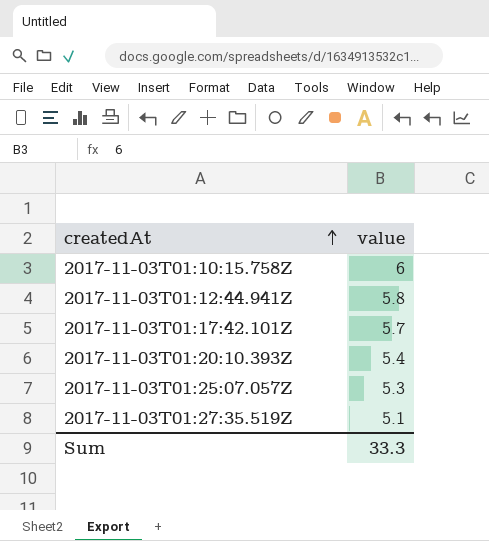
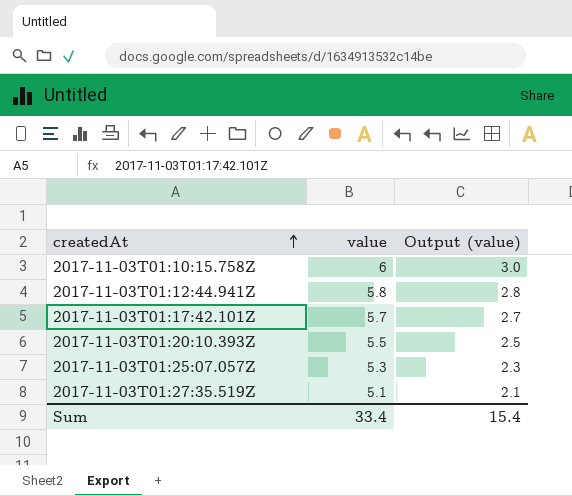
column Output (value) | formula: none -> [value] - 3
2017-11-03T01:20:10.393Z | value: 5.4 -> 5.5
Sum | value: 33.3 -> 33.4

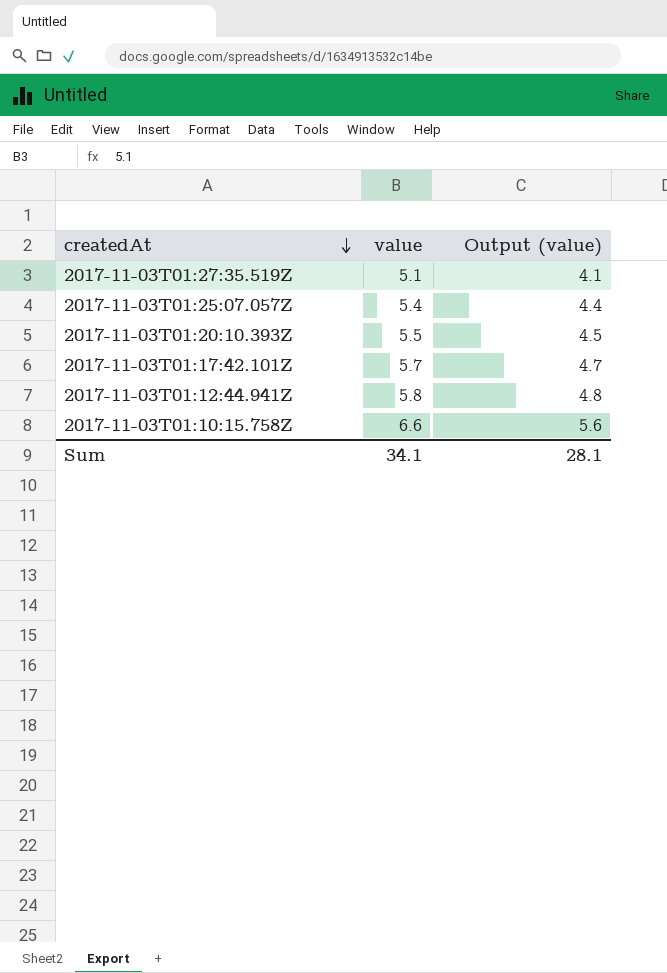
row order: createdAt ascending -> createdAt descending
column Output (value) | formula: [value] - 3 -> [value] - 1
2017-11-03T01:25:07.057Z | value: 5.3 -> 5.4
2017-11-03T01:10:15.758Z | value: 6 -> 6.6
Sum | value: 33.4 -> 34.1
Sum | Output (value): 15.4 -> 28.1

